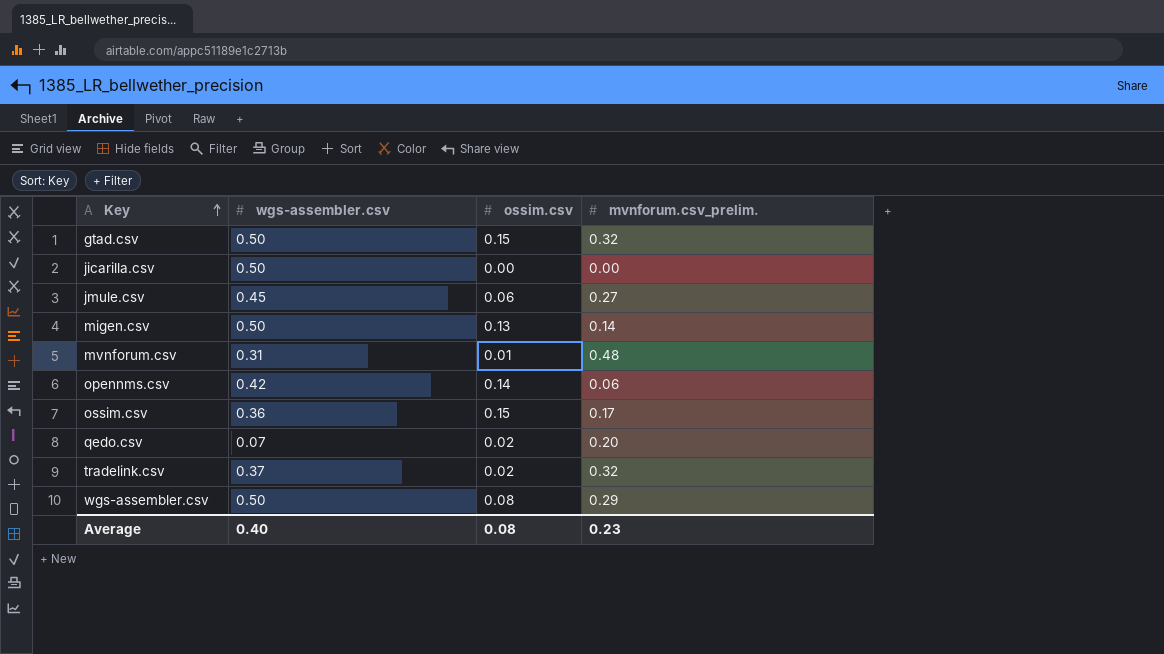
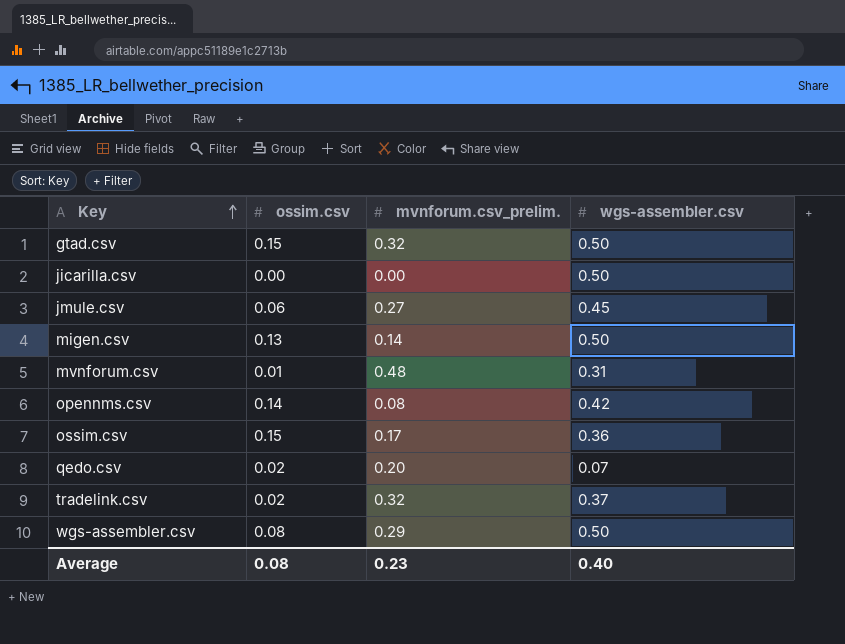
column wgs-assembler.csv | position: 2 -> 4
opennms.csv | mvnforum.csv_prelim.: 0.06 -> 0.08

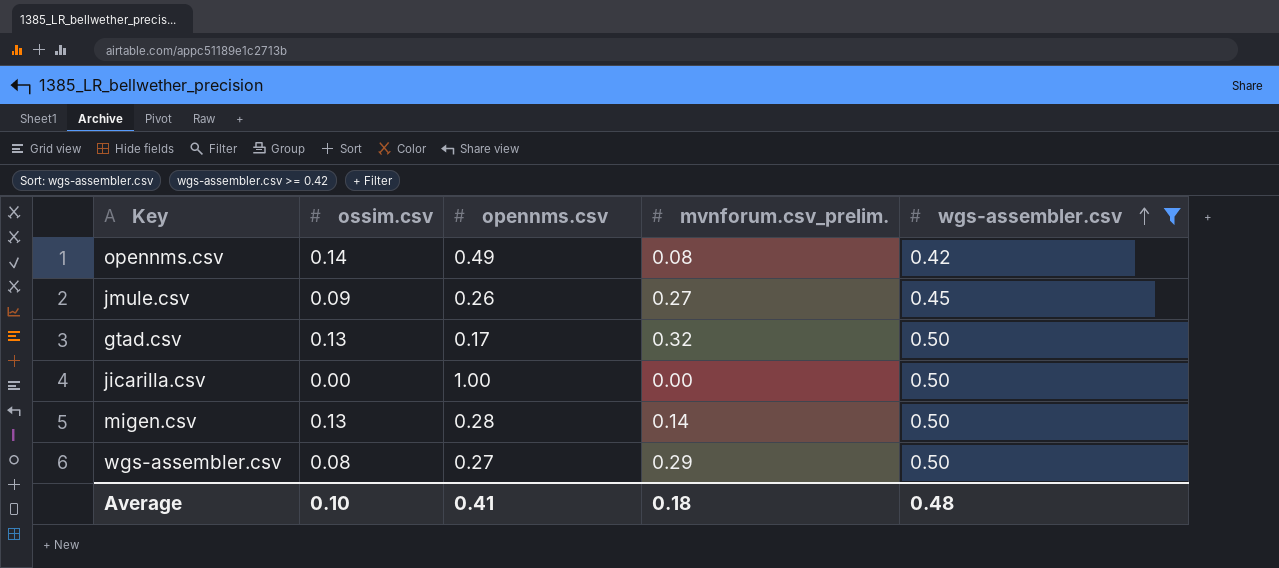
filter: none -> wgs-assembler.csv >= 0.42
row order: Key ascending -> wgs-assembler.csv ascending
column opennms.csv | position: none -> 3
jmule.csv | ossim.csv: 0.06 -> 0.09
gtad.csv | ossim.csv: 0.15 -> 0.13
Average | ossim.csv: 0.08 -> 0.10
Average | mvnforum.csv_prelim.: 0.23 -> 0.18
Average | wgs-assembler.csv: 0.40 -> 0.48

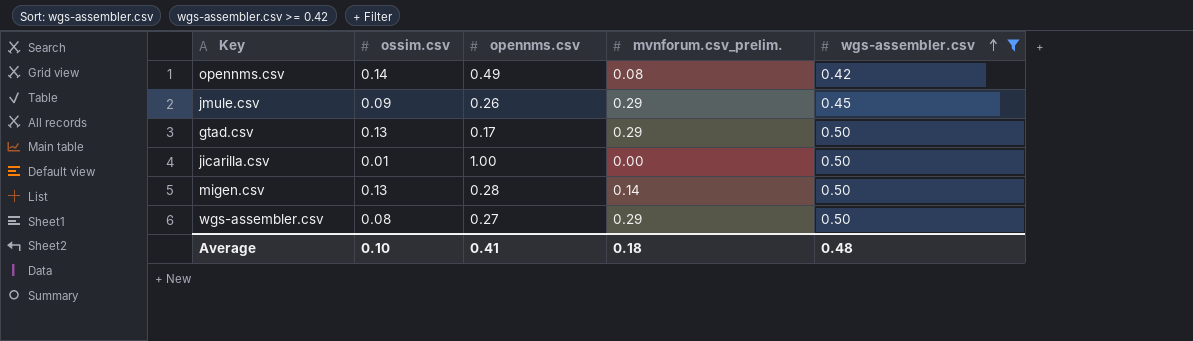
jmule.csv | mvnforum.csv_prelim.: 0.27 -> 0.29
gtad.csv | mvnforum.csv_prelim.: 0.32 -> 0.29
jicarilla.csv | ossim.csv: 0.00 -> 0.01

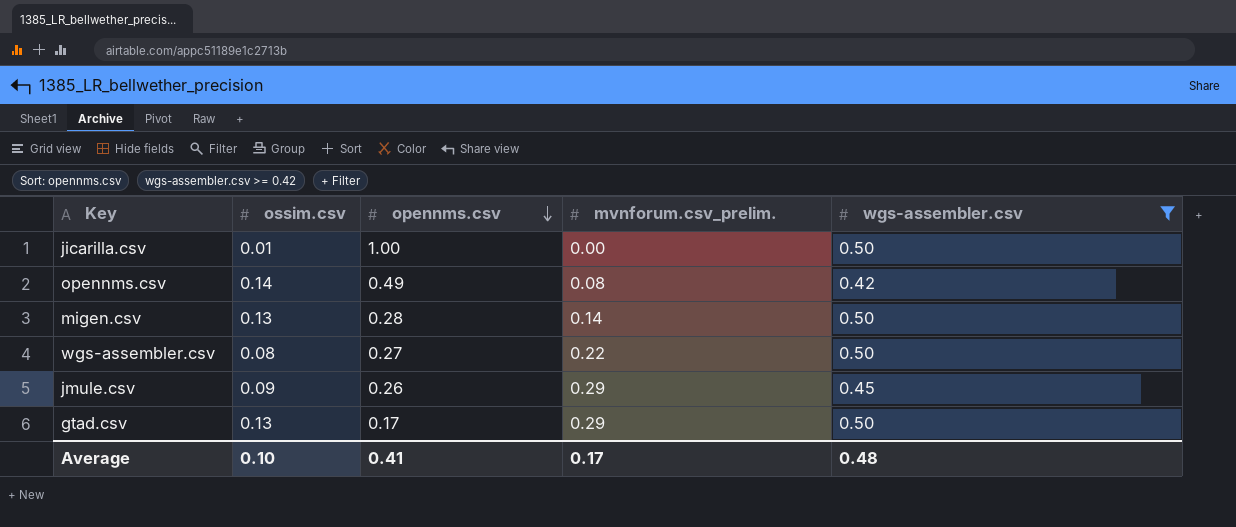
row order: wgs-assembler.csv ascending -> opennms.csv descending
wgs-assembler.csv | mvnforum.csv_prelim.: 0.29 -> 0.22
Average | mvnforum.csv_prelim.: 0.18 -> 0.17

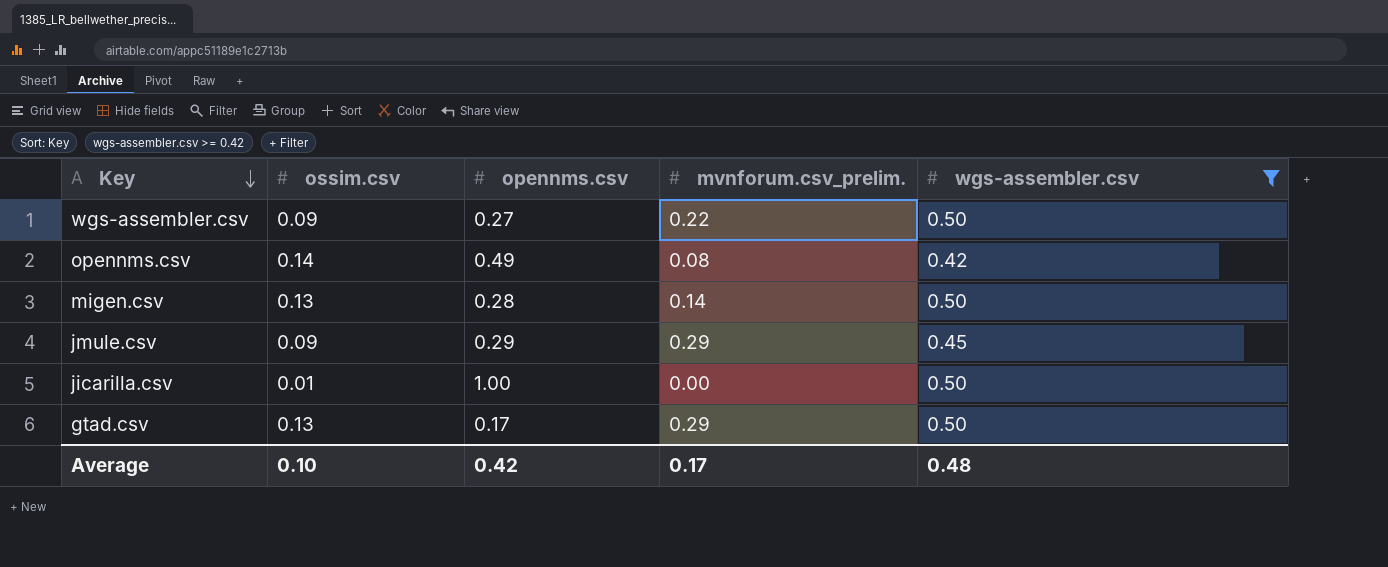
row order: opennms.csv descending -> Key descending
wgs-assembler.csv | ossim.csv: 0.08 -> 0.09
jmule.csv | opennms.csv: 0.26 -> 0.29
Average | opennms.csv: 0.41 -> 0.42

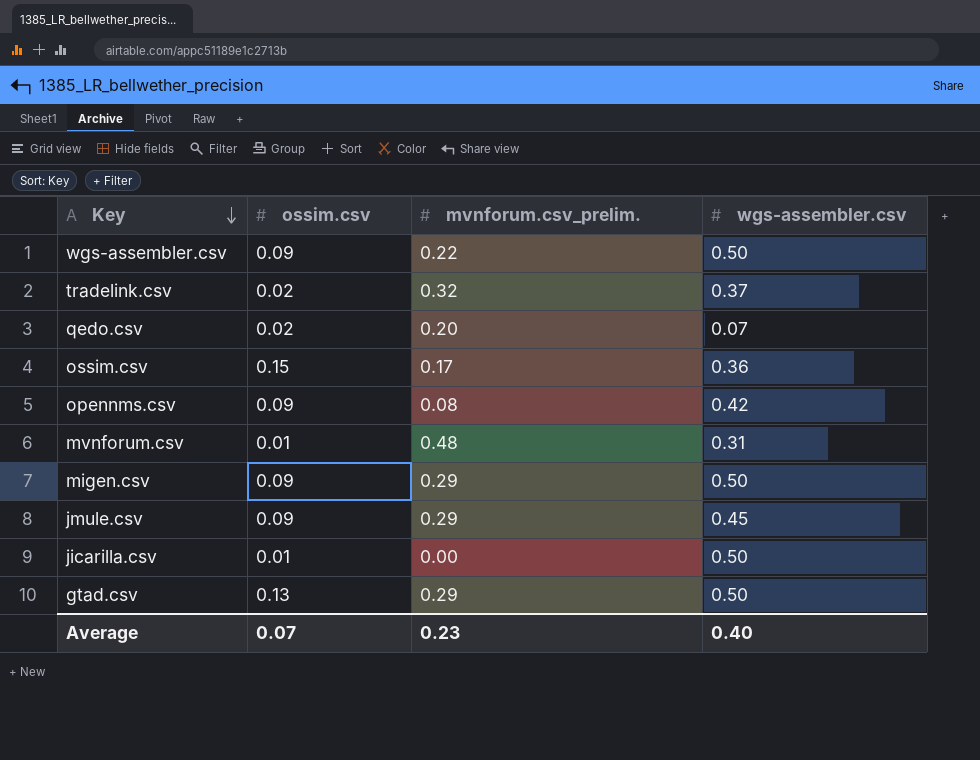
filter: wgs-assembler.csv >= 0.42 -> none
column opennms.csv | position: 3 -> none
opennms.csv | ossim.csv: 0.14 -> 0.09
migen.csv | ossim.csv: 0.13 -> 0.09
migen.csv | mvnforum.csv_prelim.: 0.14 -> 0.29
Average | ossim.csv: 0.10 -> 0.07
Average | mvnforum.csv_prelim.: 0.17 -> 0.23
Average | wgs-assembler.csv: 0.48 -> 0.40

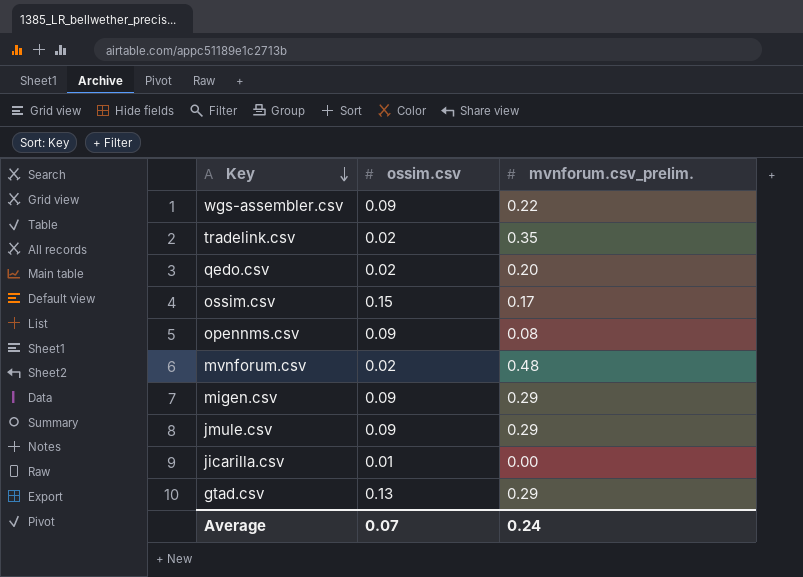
column wgs-assembler.csv | position: 4 -> none
tradelink.csv | mvnforum.csv_prelim.: 0.32 -> 0.35
mvnforum.csv | ossim.csv: 0.01 -> 0.02
Average | mvnforum.csv_prelim.: 0.23 -> 0.24

